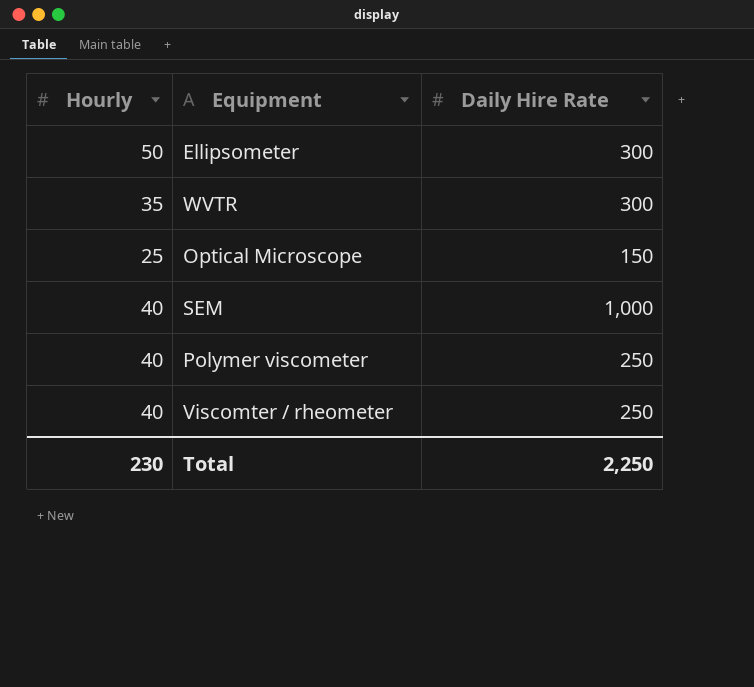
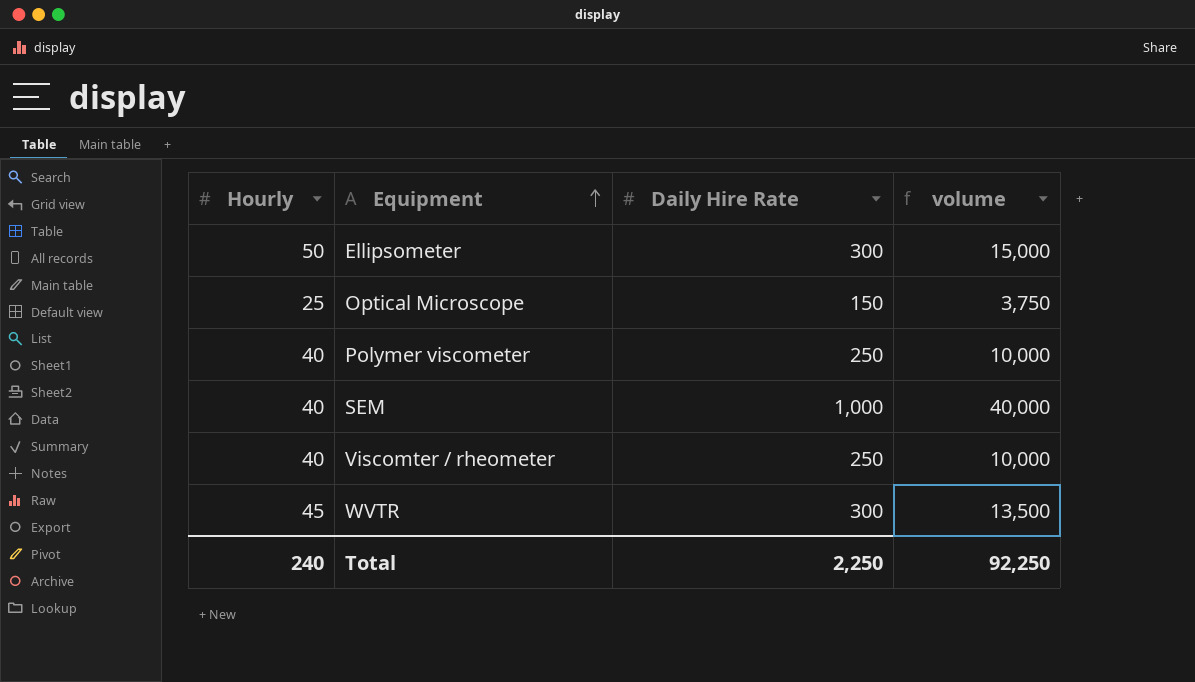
row order: none -> Equipment ascending
column volume | formula: none -> [Hourly] * [Daily Hire Rate]
WVTR | Hourly: 35 -> 45
Total | Hourly: 230 -> 240

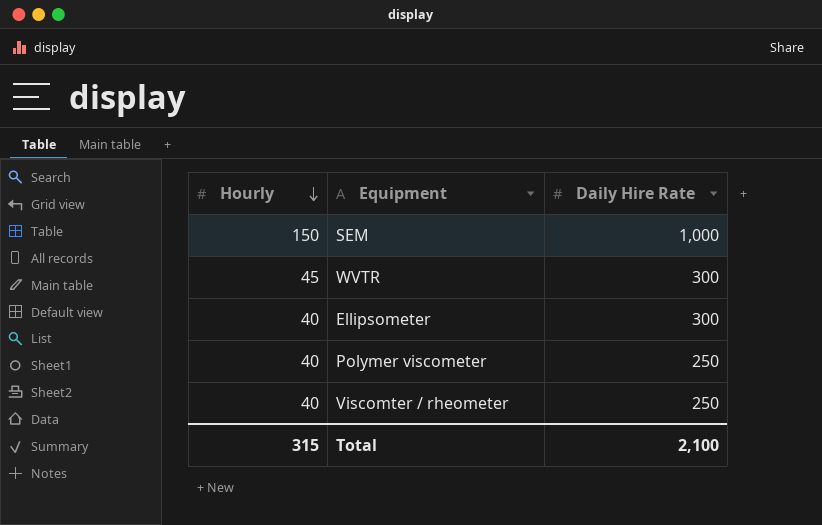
row order: Equipment ascending -> Hourly descending
column volume | formula: [Hourly] * [Daily Hire Rate] -> none
row Optical Microscope: 25 | 150 | 3,750 -> none
SEM | Hourly: 40 -> 150
Ellipsometer | Hourly: 50 -> 40
Total | Hourly: 240 -> 315
Total | Daily Hire Rate: 2,250 -> 2,100

